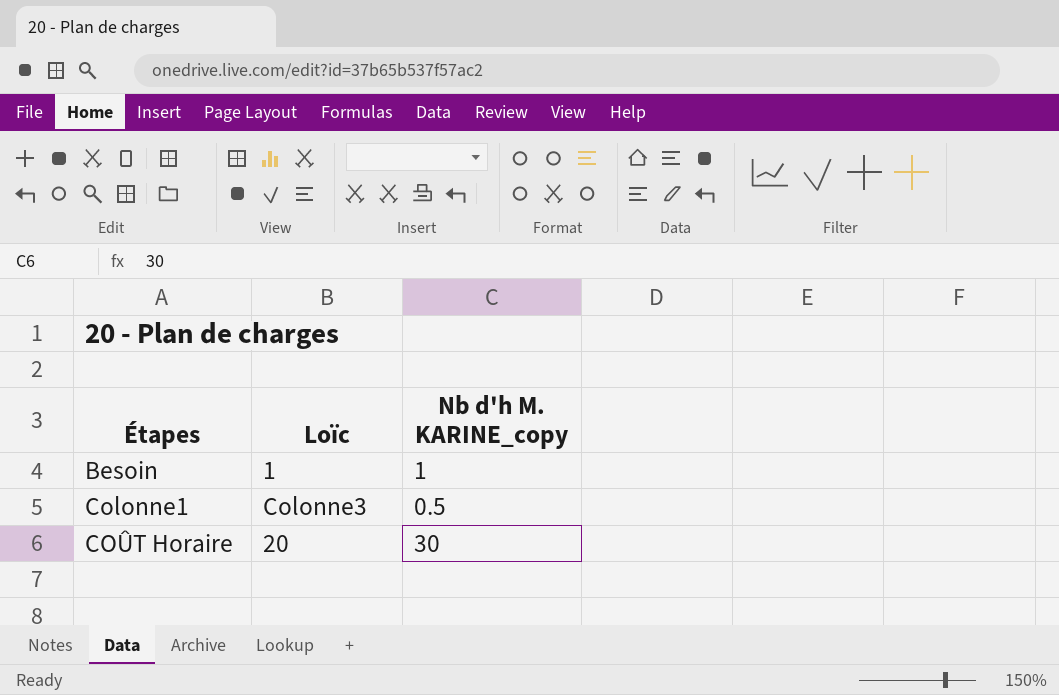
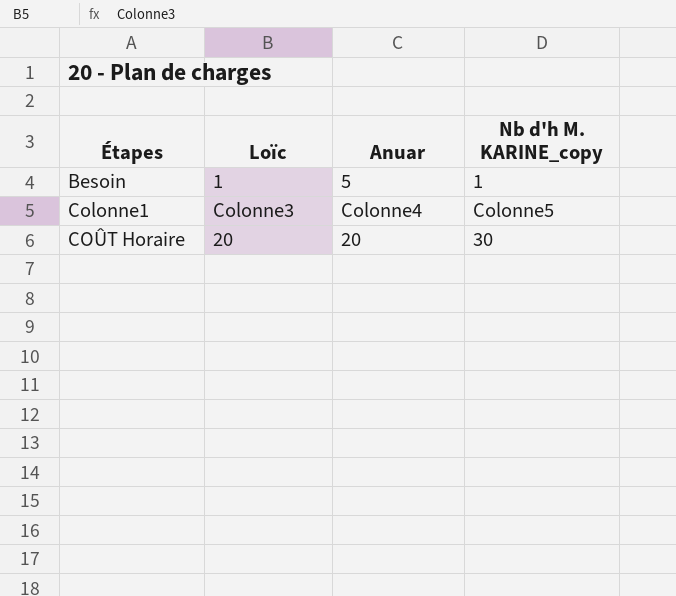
column Anuar | position: none -> 3
Colonne1 | Nb d'h M. KARINE_copy: 0.5 -> Colonne5

